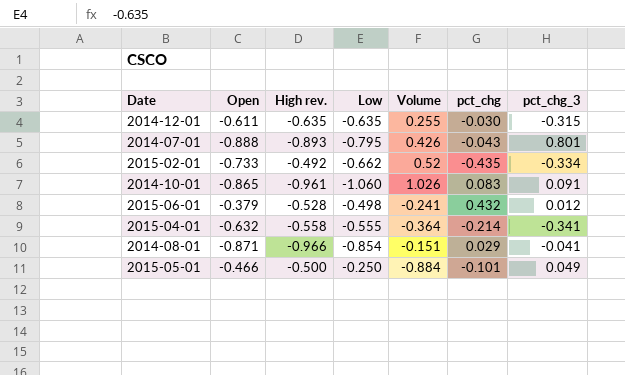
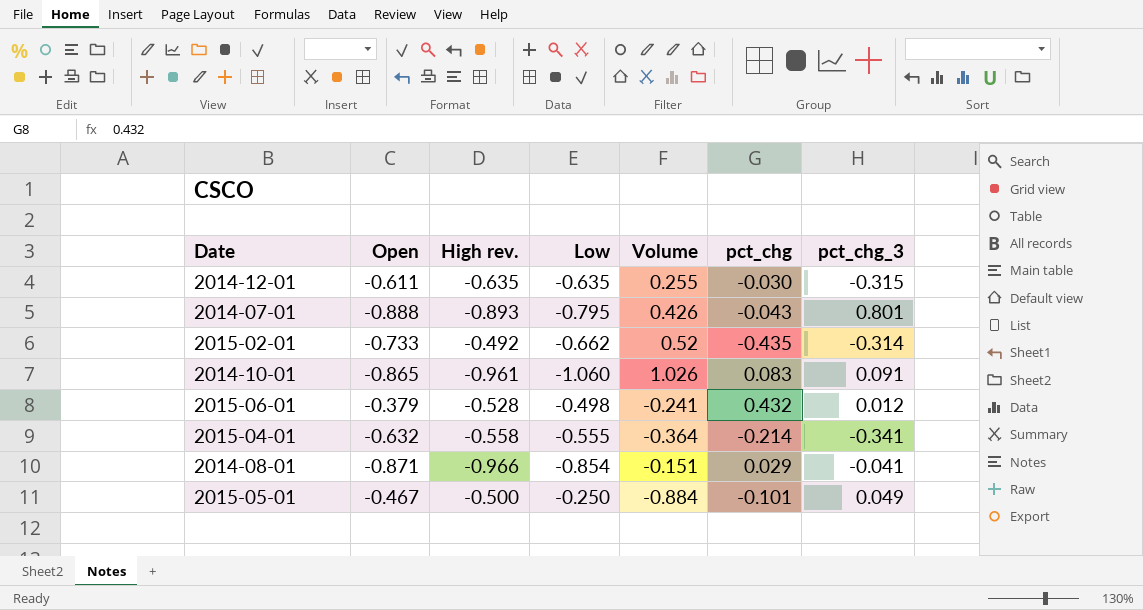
2015-02-01 | pct_chg_3: -0.334 -> -0.314
2015-05-01 | Open: -0.466 -> -0.467

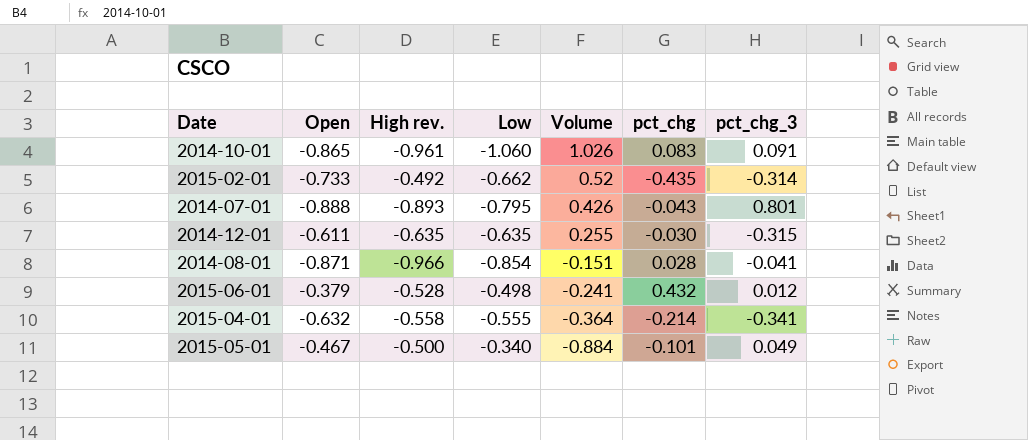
row order: none -> Volume descending
2014-08-01 | pct_chg: 0.029 -> 0.028
2015-05-01 | Low: -0.250 -> -0.340

